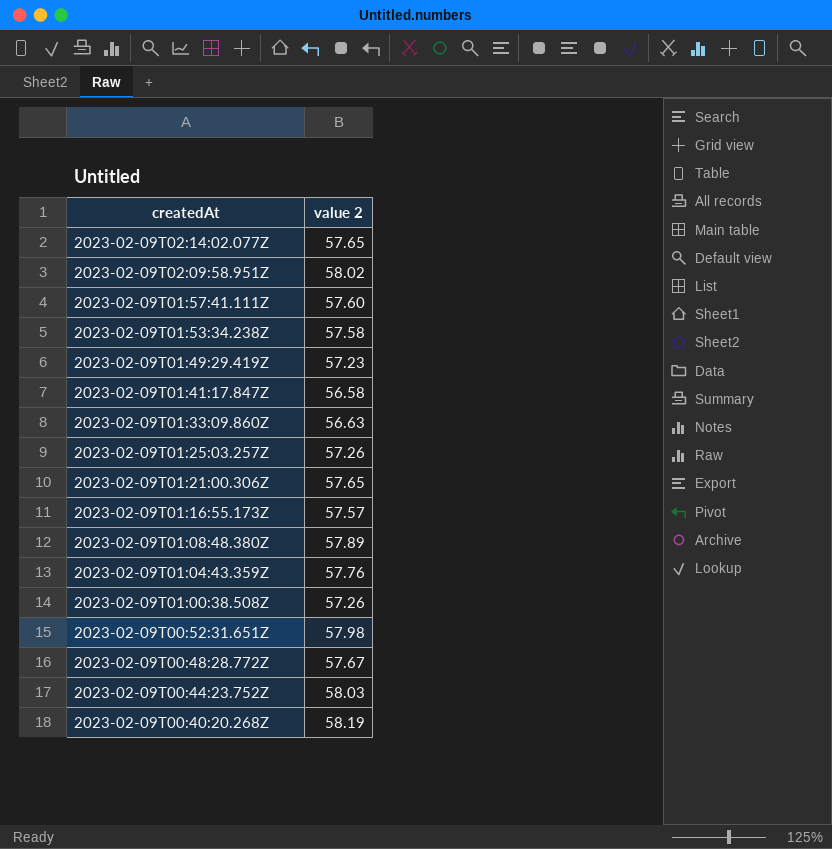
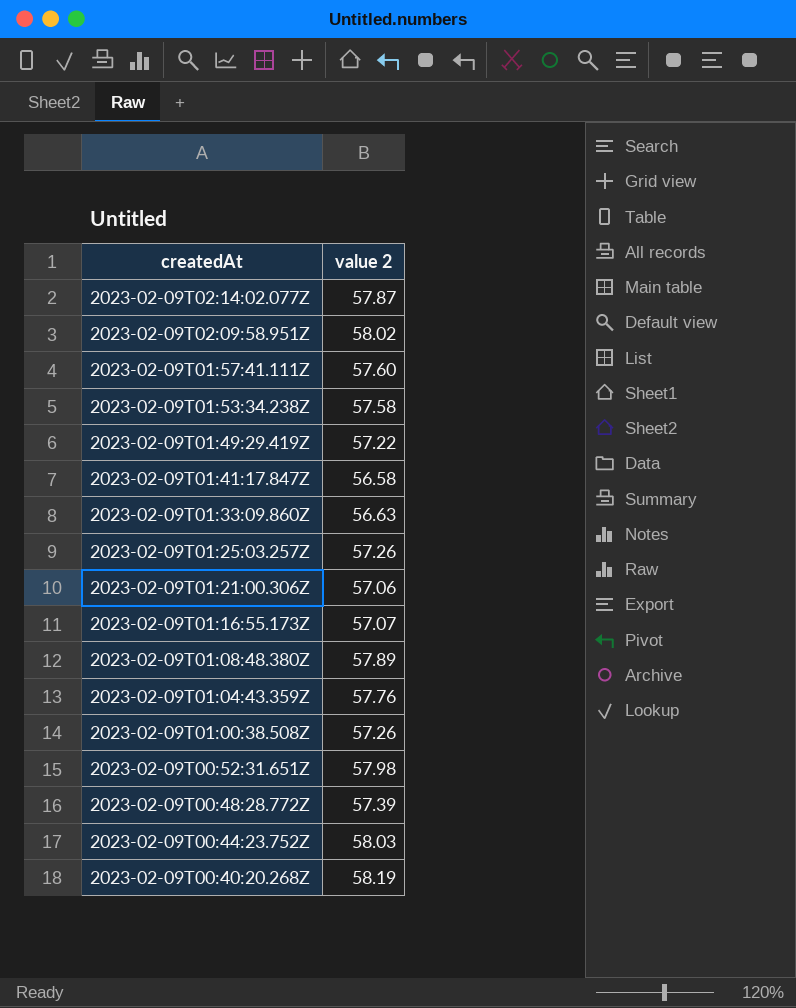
2023-02-09T02:14:02.077Z | value 2: 57.65 -> 57.87
2023-02-09T01:49:29.419Z | value 2: 57.23 -> 57.22
2023-02-09T01:21:00.306Z | value 2: 57.65 -> 57.06
2023-02-09T01:16:55.173Z | value 2: 57.57 -> 57.07
2023-02-09T00:48:28.772Z | value 2: 57.67 -> 57.39

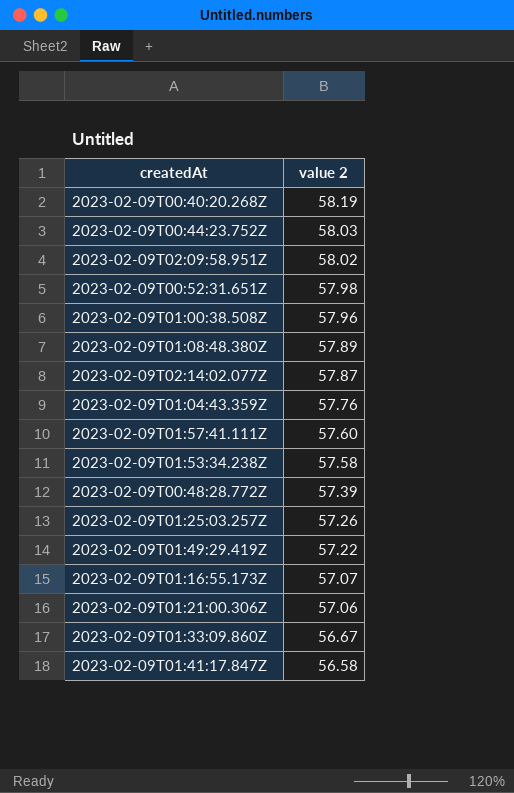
row order: createdAt descending -> value 2 descending
2023-02-09T01:00:38.508Z | value 2: 57.26 -> 57.96
2023-02-09T01:33:09.860Z | value 2: 56.63 -> 56.67

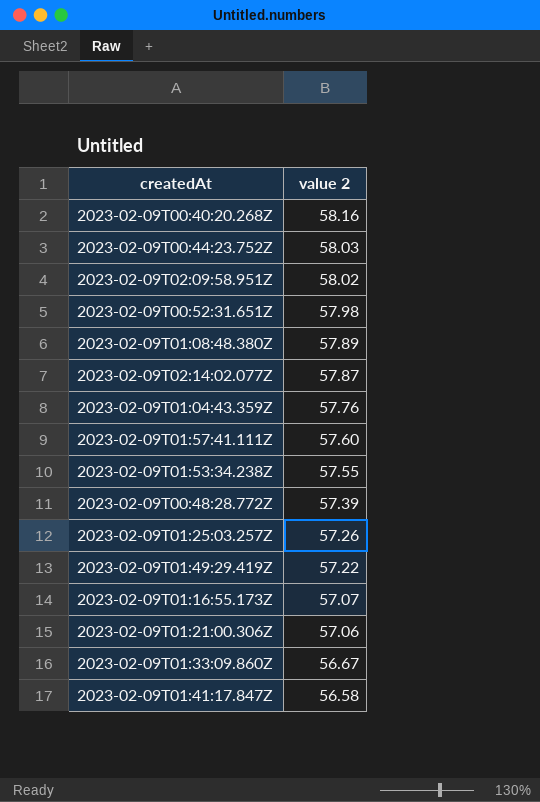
row 2023-02-09T01:00:38.508Z: 57.96 -> none
2023-02-09T00:40:20.268Z | value 2: 58.19 -> 58.16
2023-02-09T01:53:34.238Z | value 2: 57.58 -> 57.55

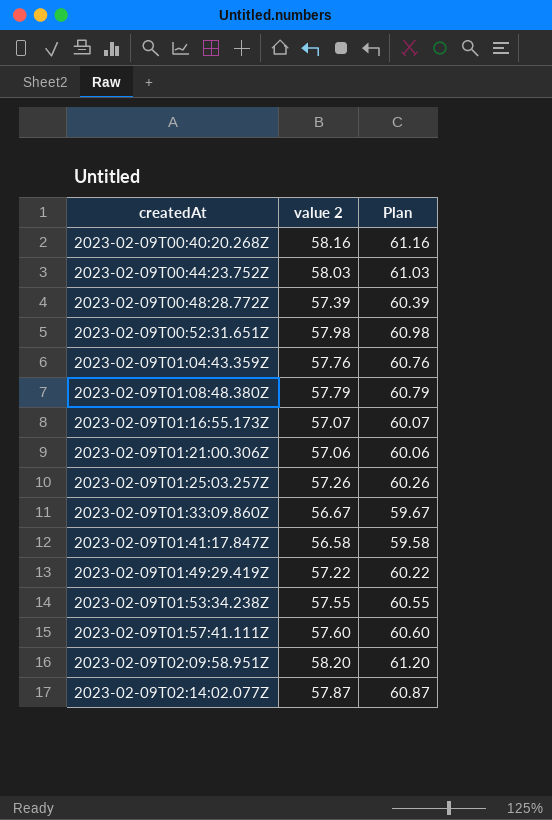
row order: value 2 descending -> createdAt ascending
column Plan | formula: none -> [value 2] + 3
2023-02-09T01:08:48.380Z | value 2: 57.89 -> 57.79
2023-02-09T02:09:58.951Z | value 2: 58.02 -> 58.20

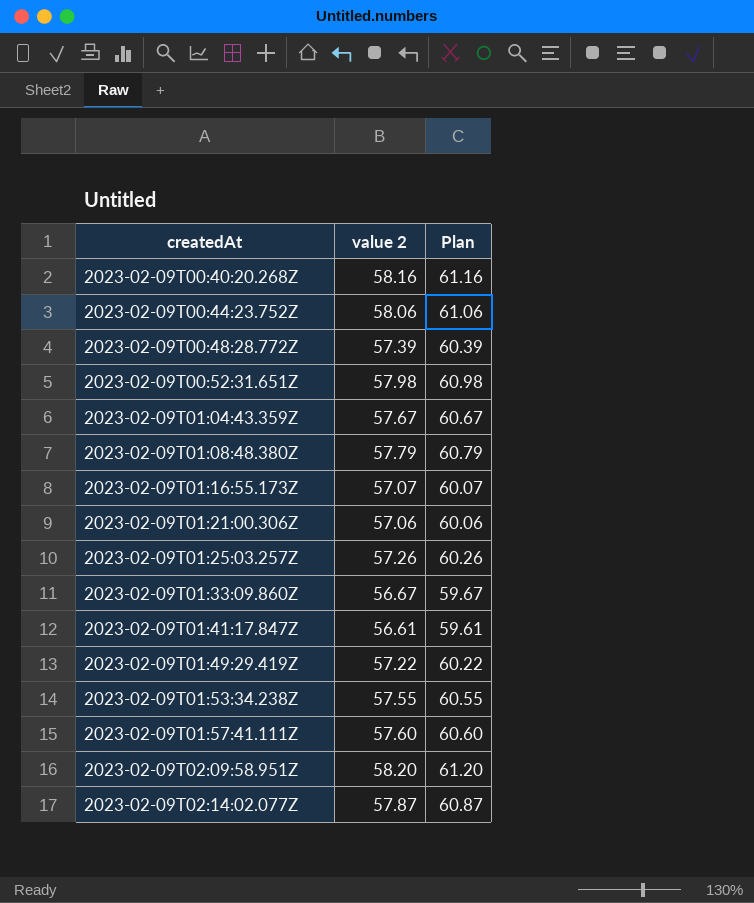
2023-02-09T00:44:23.752Z | value 2: 58.03 -> 58.06
2023-02-09T00:44:23.752Z | Plan: 61.03 -> 61.06
2023-02-09T01:04:43.359Z | value 2: 57.76 -> 57.67
2023-02-09T01:04:43.359Z | Plan: 60.76 -> 60.67
2023-02-09T01:41:17.847Z | value 2: 56.58 -> 56.61
2023-02-09T01:41:17.847Z | Plan: 59.58 -> 59.61

